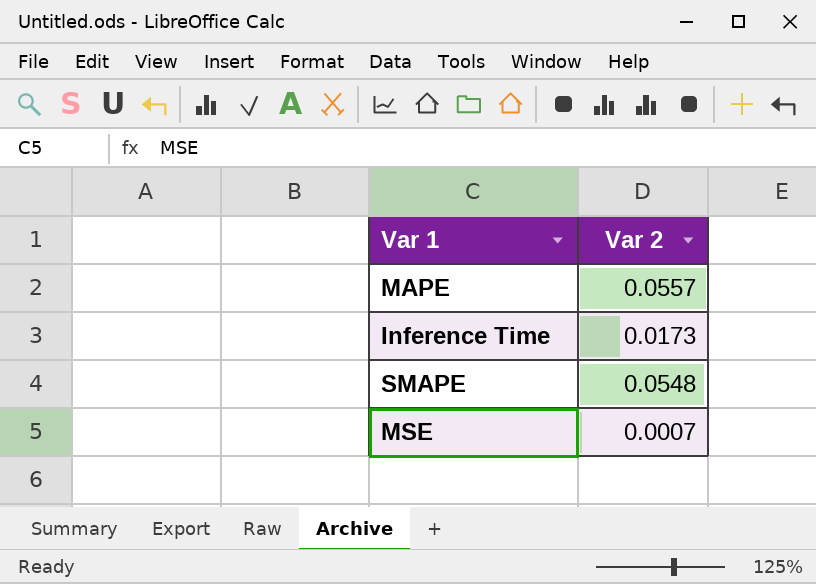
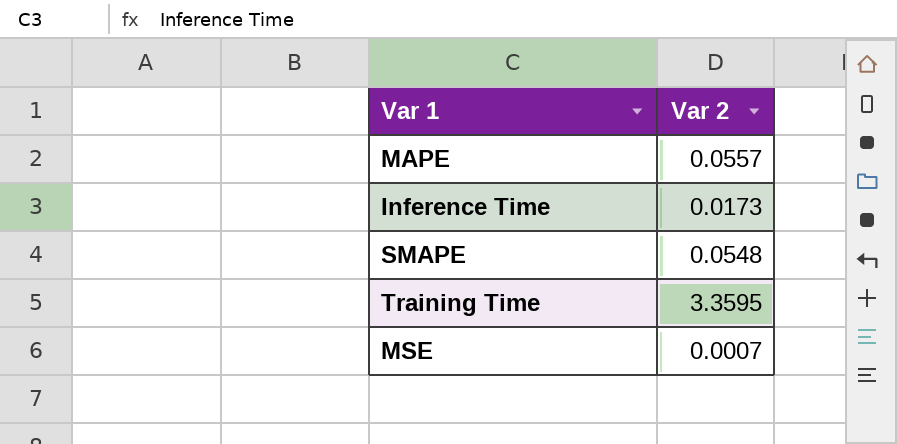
row Training Time: none -> 3.3595

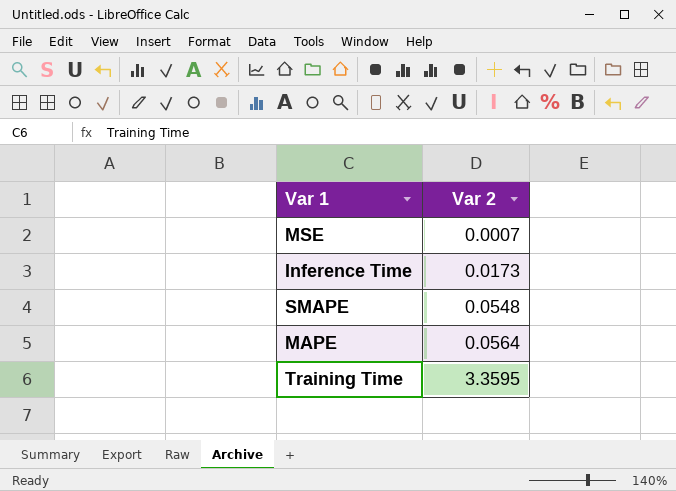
row order: none -> Var 2 ascending
MAPE | Var 2: 0.0557 -> 0.0564

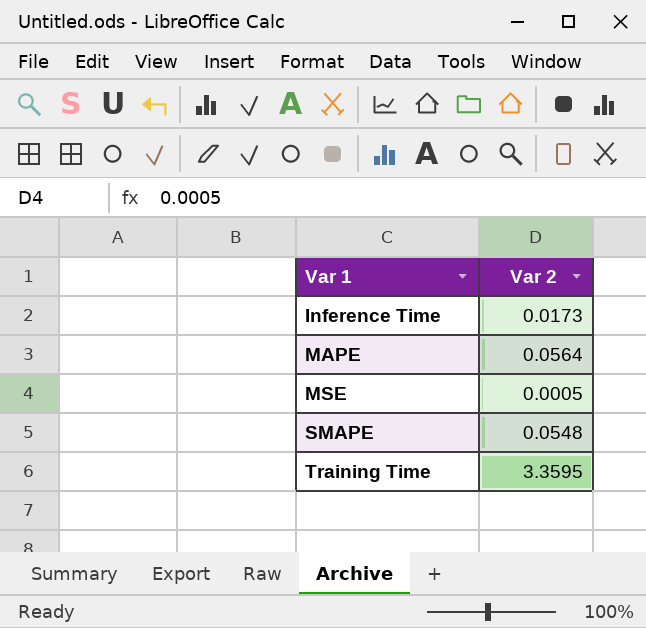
row order: Var 2 ascending -> Var 1 ascending
MSE | Var 2: 0.0007 -> 0.0005

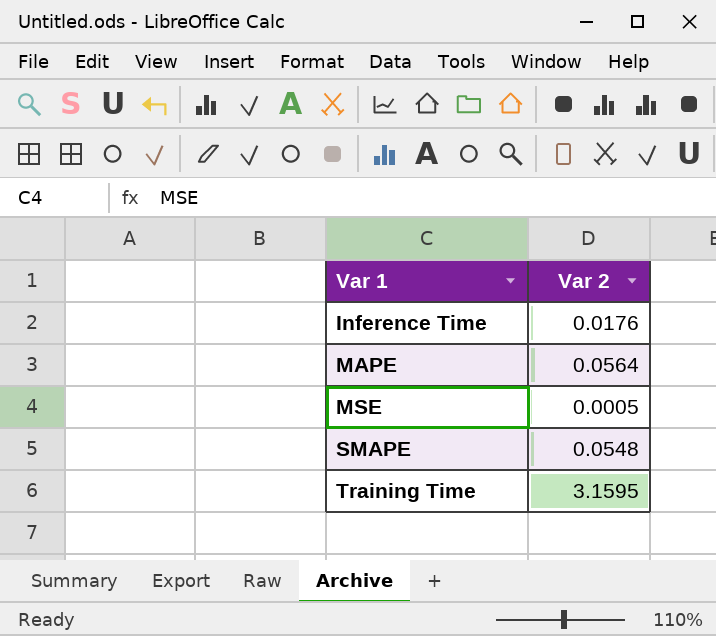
Inference Time | Var 2: 0.0173 -> 0.0176
Training Time | Var 2: 3.3595 -> 3.1595

